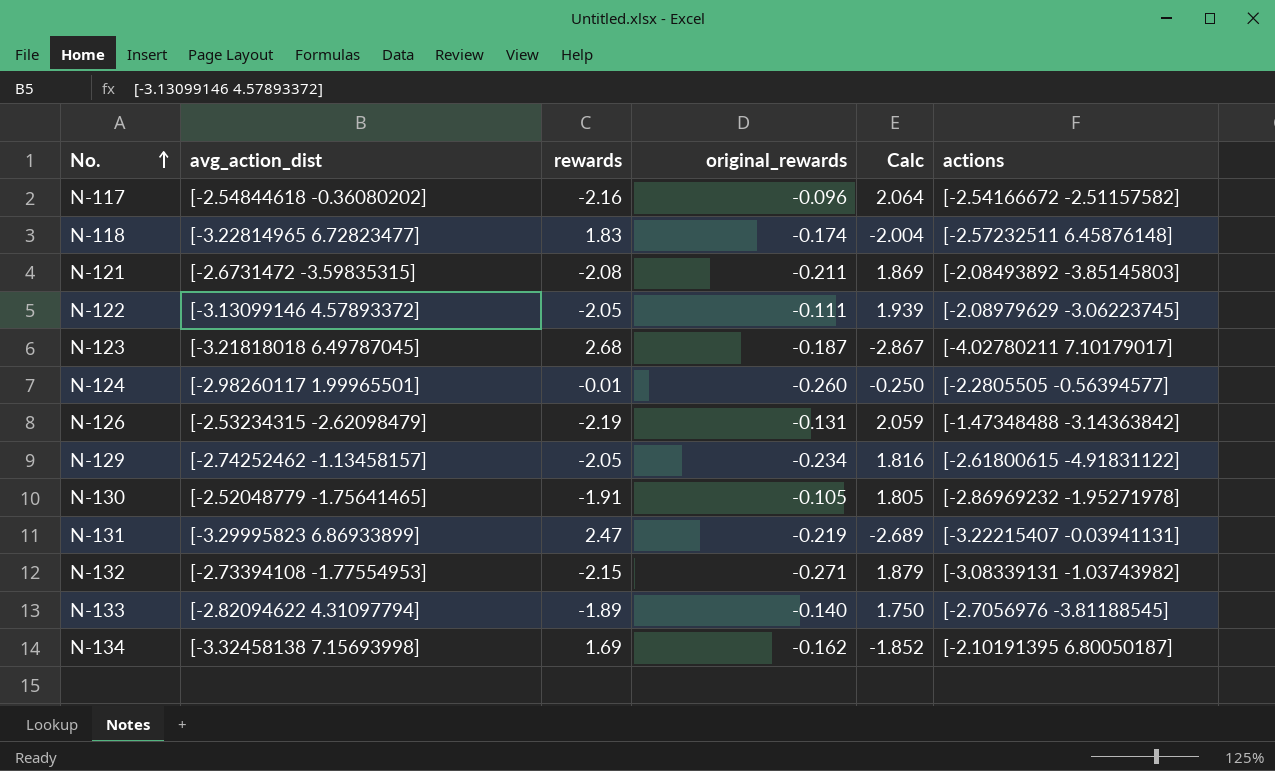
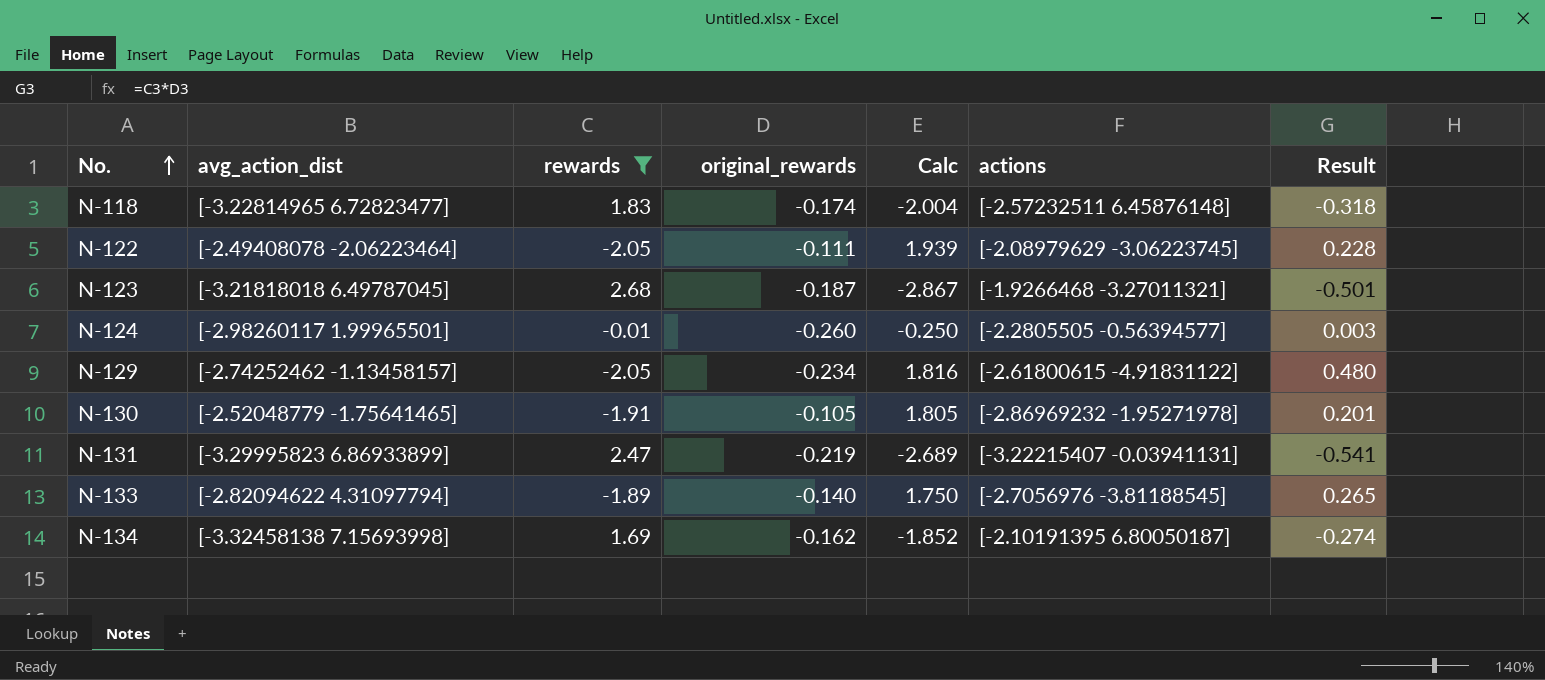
filter: none -> rewards >= -2.05
column Result | formula: none -> [rewards] * [original_rewards]
N-122 | avg_action_dist: [-3.13099146 4.57893372] -> [-2.49408078 -2.06223464]
N-123 | actions: [-4.02780211 7.10179017] -> [-1.9266468 -3.27011321]

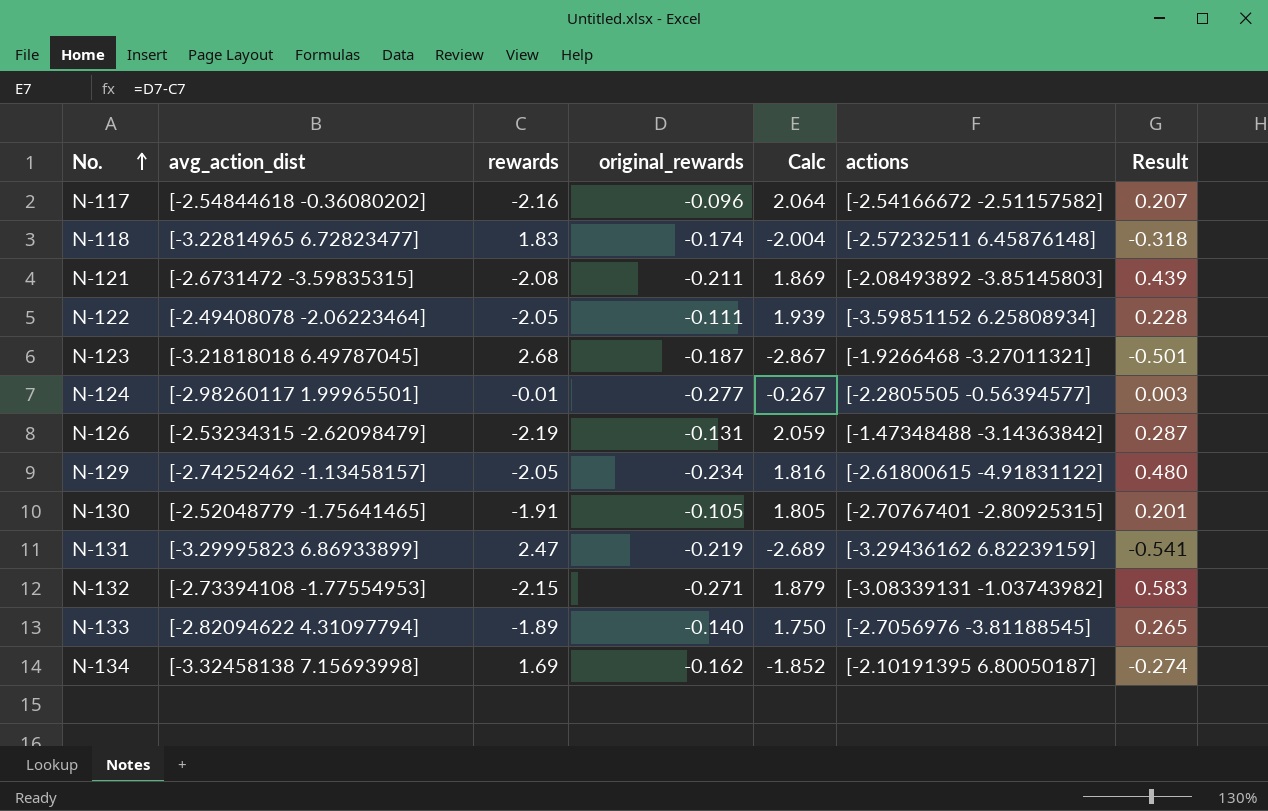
filter: rewards >= -2.05 -> none
N-122 | actions: [-2.08979629 -3.06223745] -> [-3.59851152 6.25808934]
N-124 | original_rewards: -0.260 -> -0.277
N-124 | Calc: -0.250 -> -0.267
N-130 | actions: [-2.86969232 -1.95271978] -> [-2.70767401 -2.80925315]
N-131 | actions: [-3.22215407 -0.03941131] -> [-3.29436162 6.82239159]

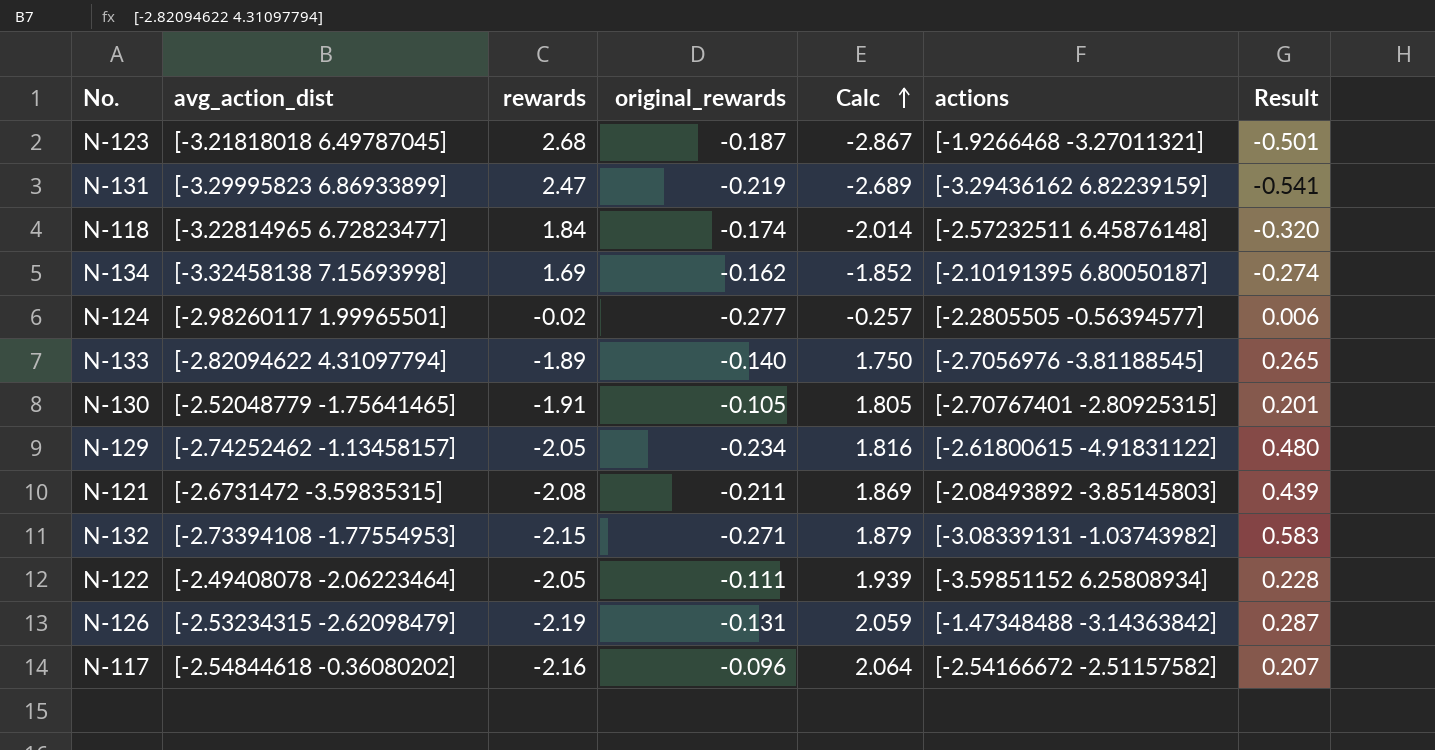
row order: No. ascending -> Calc ascending
N-118 | rewards: 1.83 -> 1.84
N-118 | Calc: -2.004 -> -2.014
N-118 | Result: -0.318 -> -0.320
N-124 | rewards: -0.01 -> -0.02
N-124 | Calc: -0.267 -> -0.257
N-124 | Result: 0.003 -> 0.006

